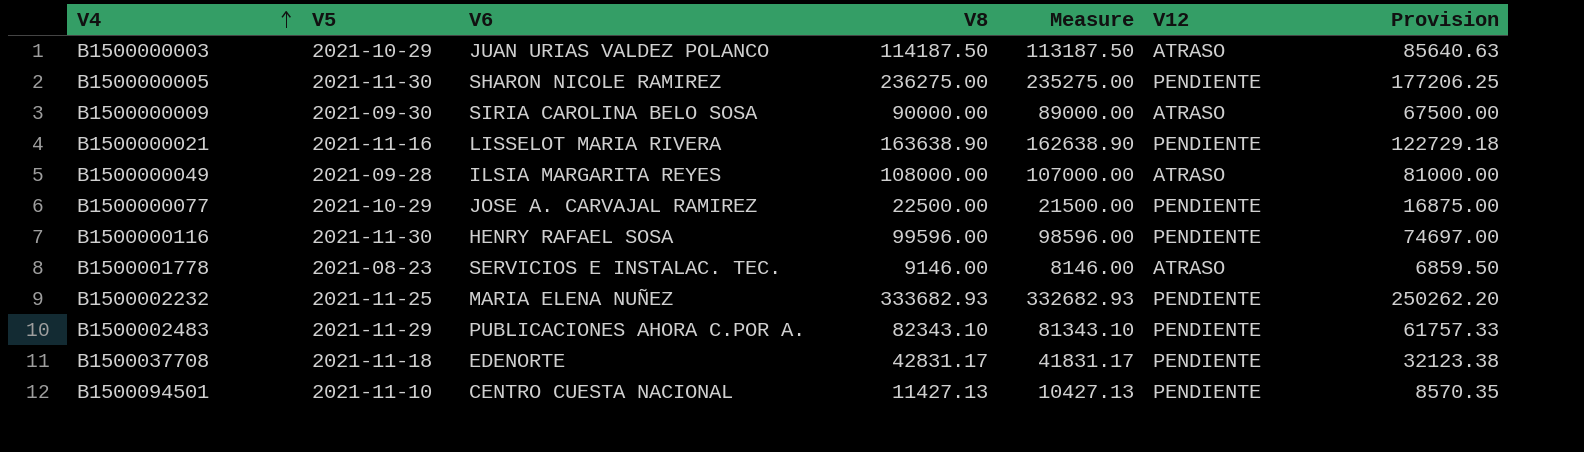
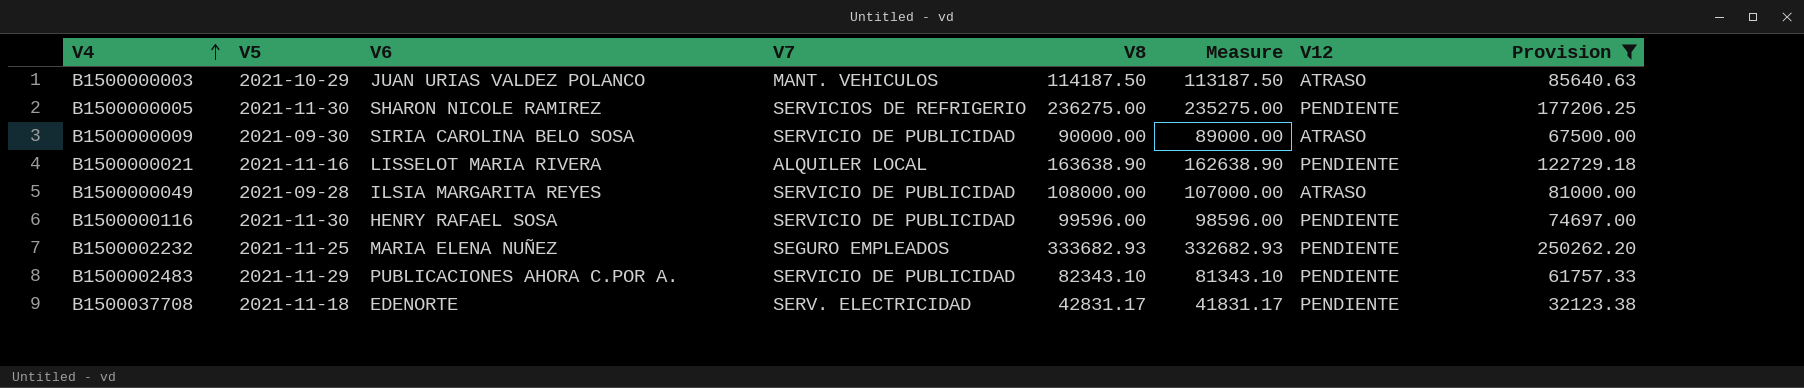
filter: none -> Provision >= 32123.38
column V7 | position: none -> 4

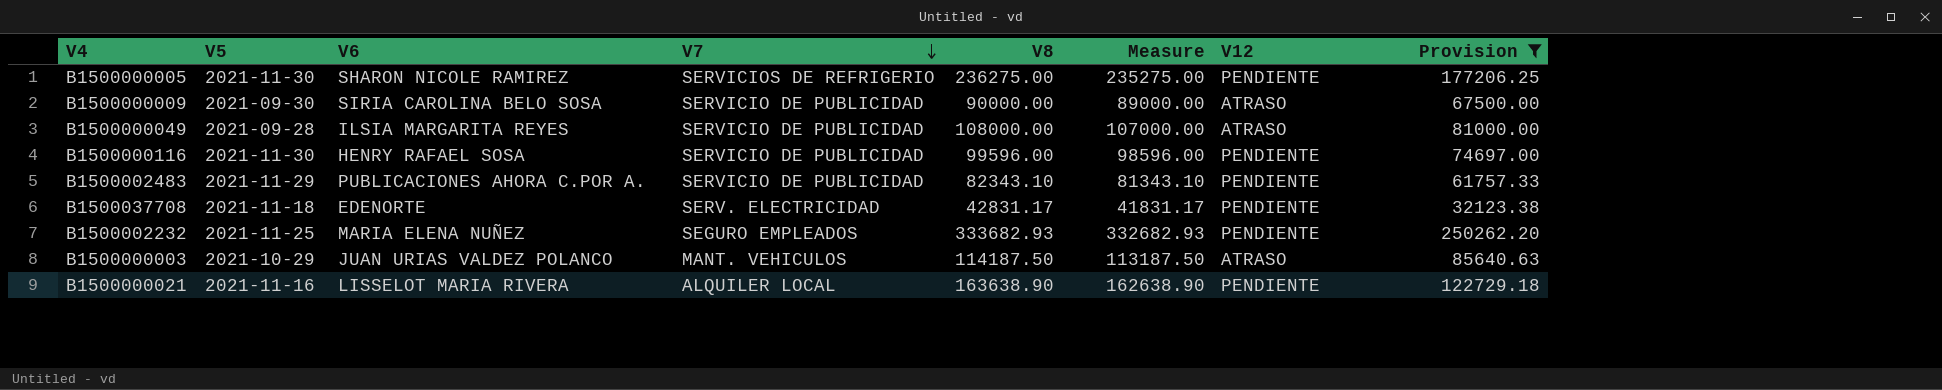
row order: V4 ascending -> V7 descending

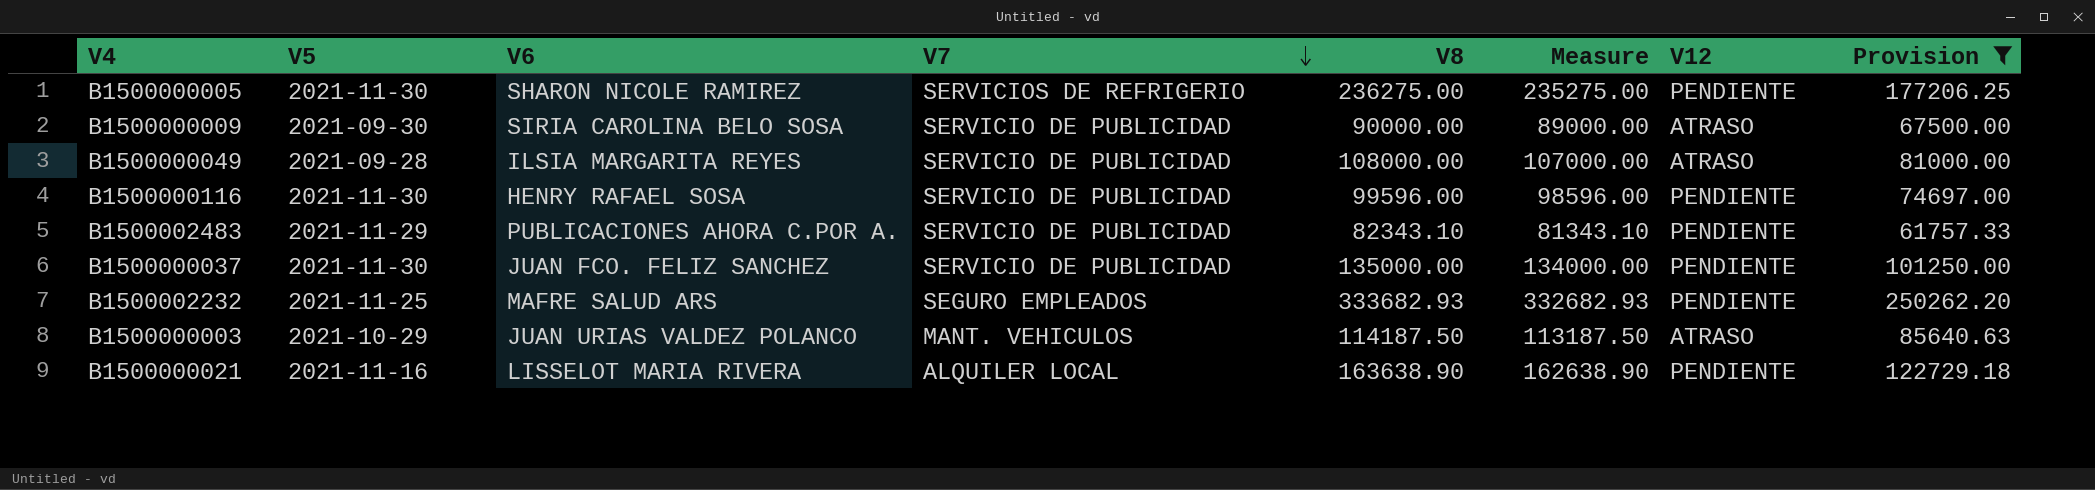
row B1500037708: 2021-11-18 | EDENORTE | SERV. ELECTRICIDAD | 42831.17 | 41831.17 | PENDIENTE | 32123.38 -> none
row B1500000037: none -> 2021-11-30 | JUAN FCO. FELIZ SANCHEZ | SERVICIO DE PUBLICIDAD | 135000.00 | 134000.00 | PENDIENTE | 101250.00
B1500002232 | V6: MARIA ELENA NUÑEZ -> MAFRE SALUD ARS

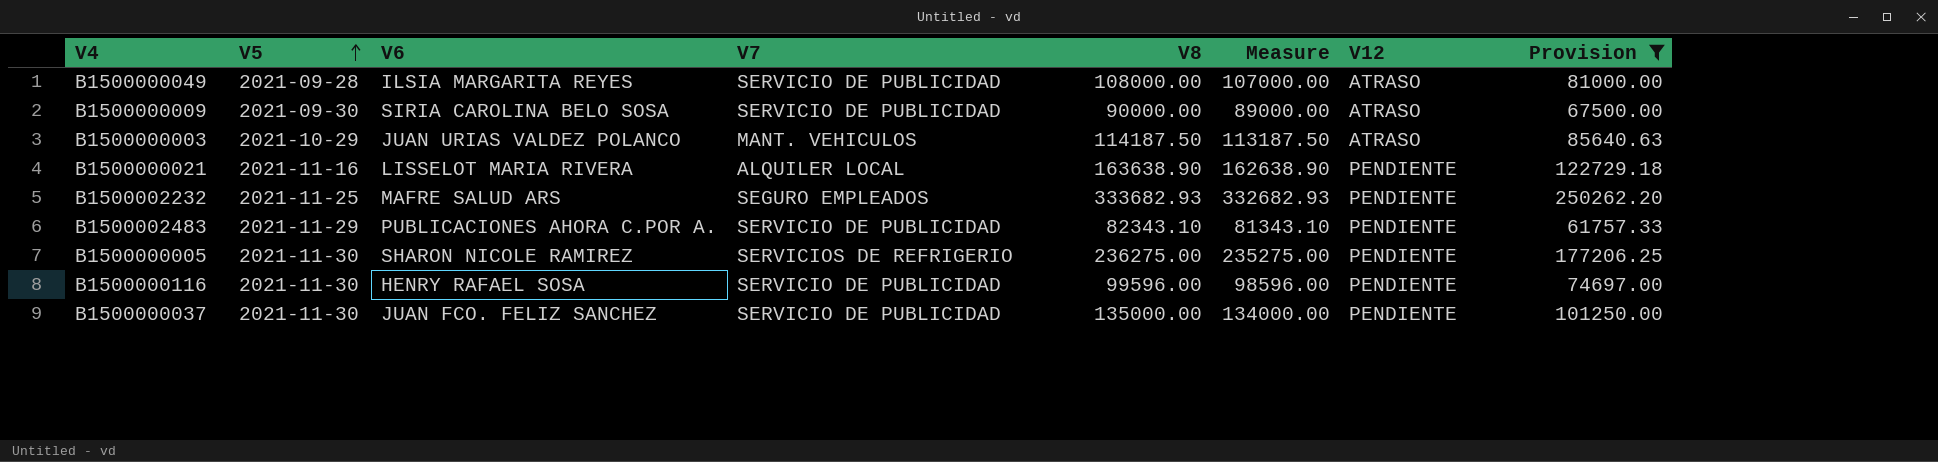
row order: V7 descending -> V5 ascending

